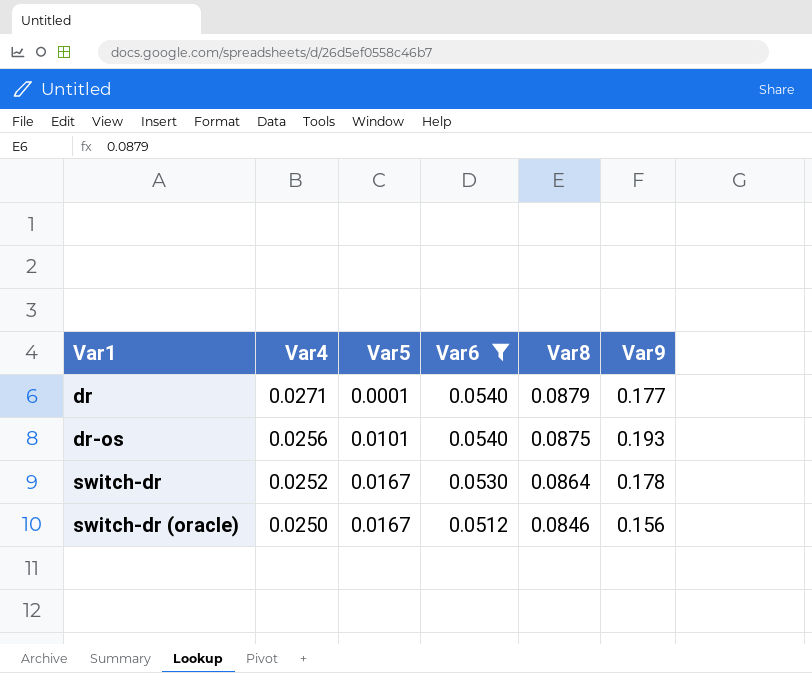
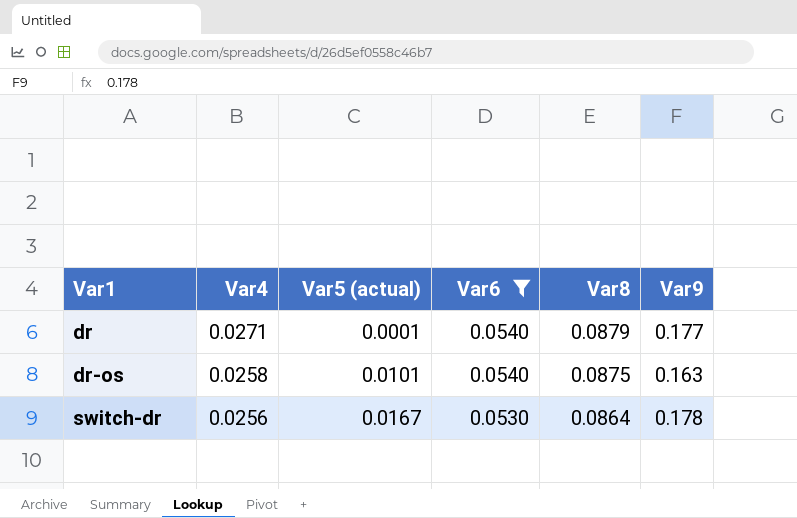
column name: Var5 -> Var5 (actual)
row switch-dr (oracle): 0.0250 | 0.0167 | 0.0512 | 0.0846 | 0.156 -> none
dr-os | Var4: 0.0256 -> 0.0258
dr-os | Var9: 0.193 -> 0.163
switch-dr | Var4: 0.0252 -> 0.0256

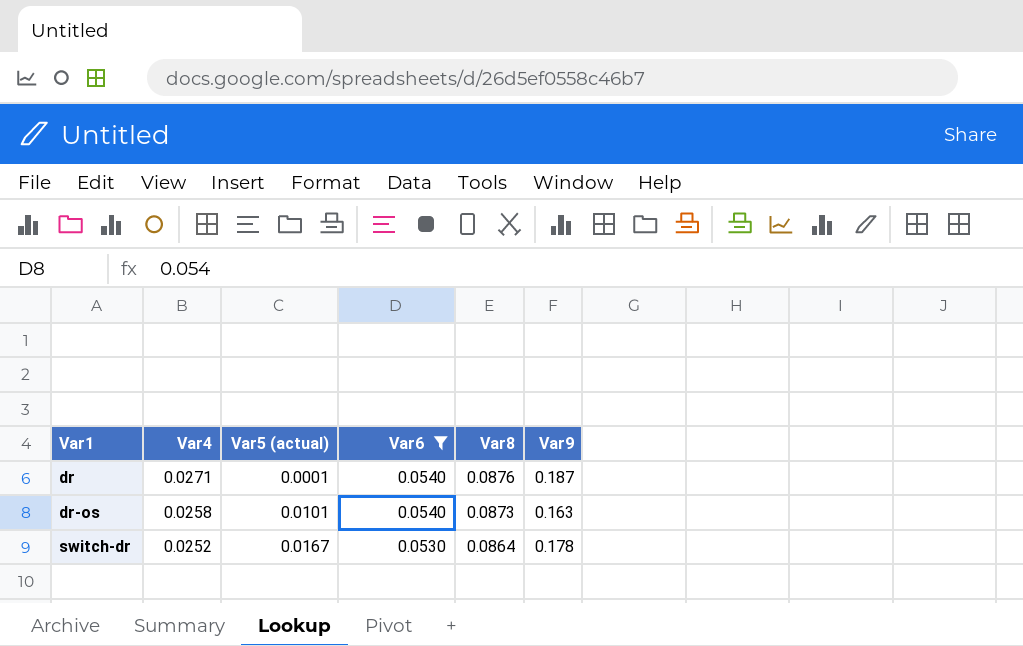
dr | Var8: 0.0879 -> 0.0876
dr | Var9: 0.177 -> 0.187
dr-os | Var8: 0.0875 -> 0.0873
switch-dr | Var4: 0.0256 -> 0.0252

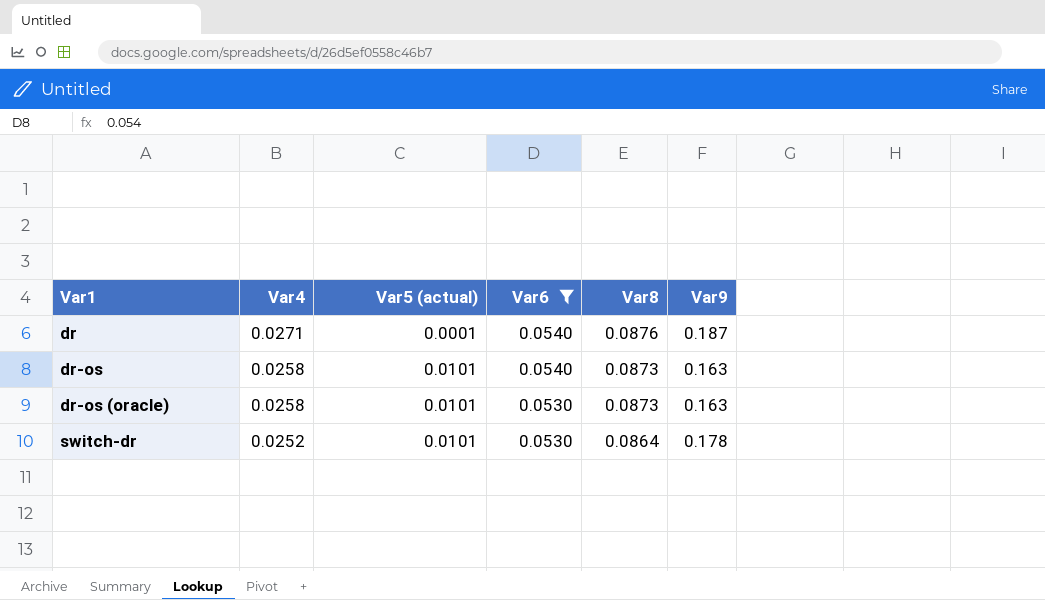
row dr-os (oracle): none -> 0.0258 | 0.0101 | 0.0530 | 0.0873 | 0.163
switch-dr | Var5 (actual): 0.0167 -> 0.0101

